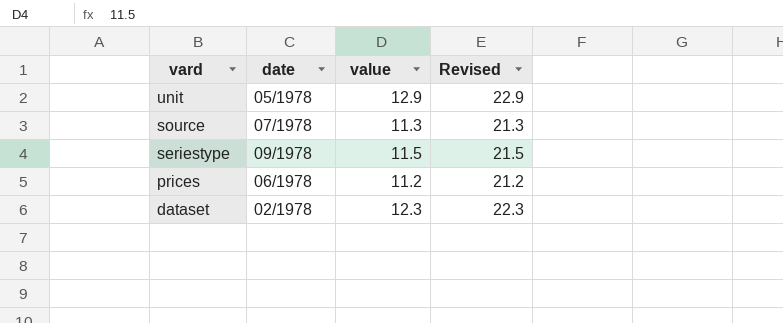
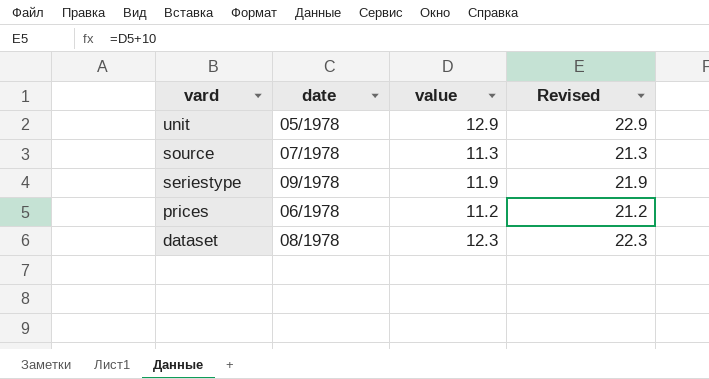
seriestype | value: 11.5 -> 11.9
seriestype | Revised: 21.5 -> 21.9
dataset | date: 02/1978 -> 08/1978

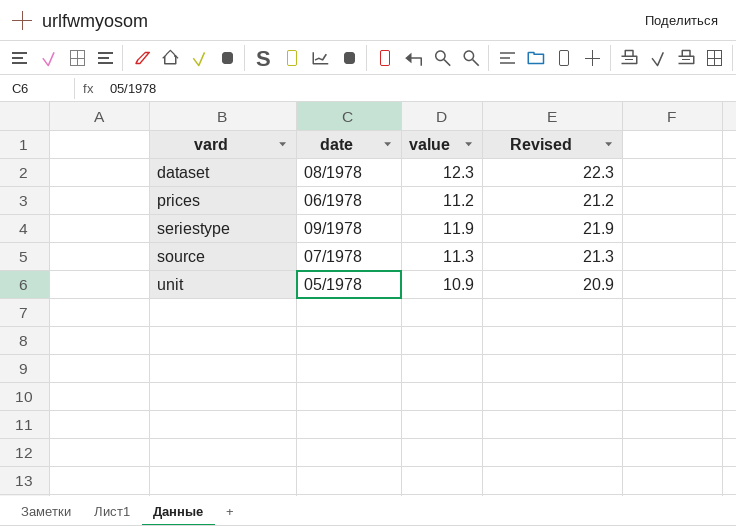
row order: vard descending -> vard ascending
unit | value: 12.9 -> 10.9
unit | Revised: 22.9 -> 20.9

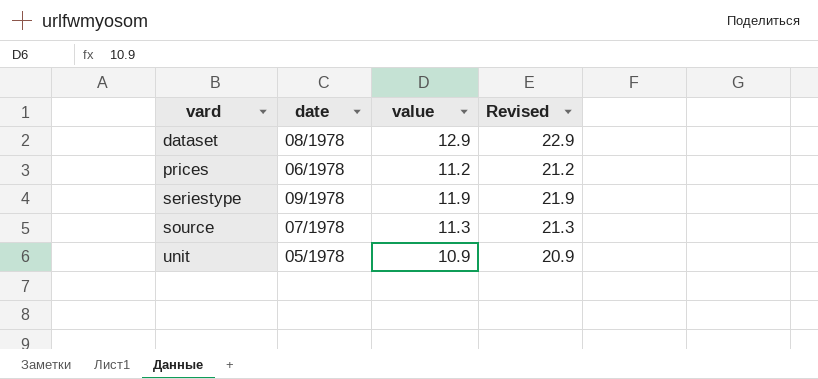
dataset | value: 12.3 -> 12.9
dataset | Revised: 22.3 -> 22.9

